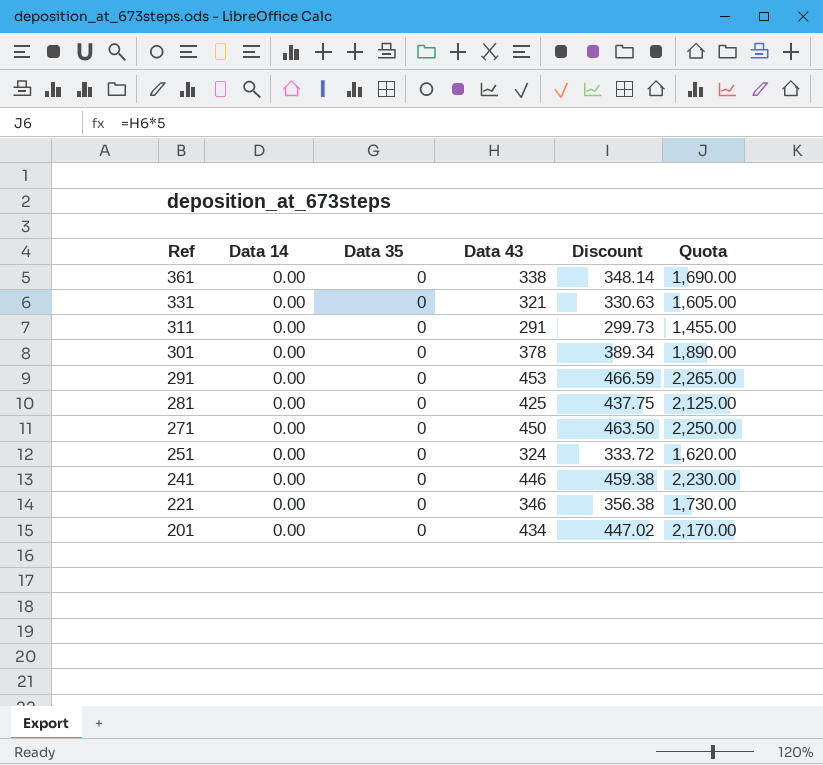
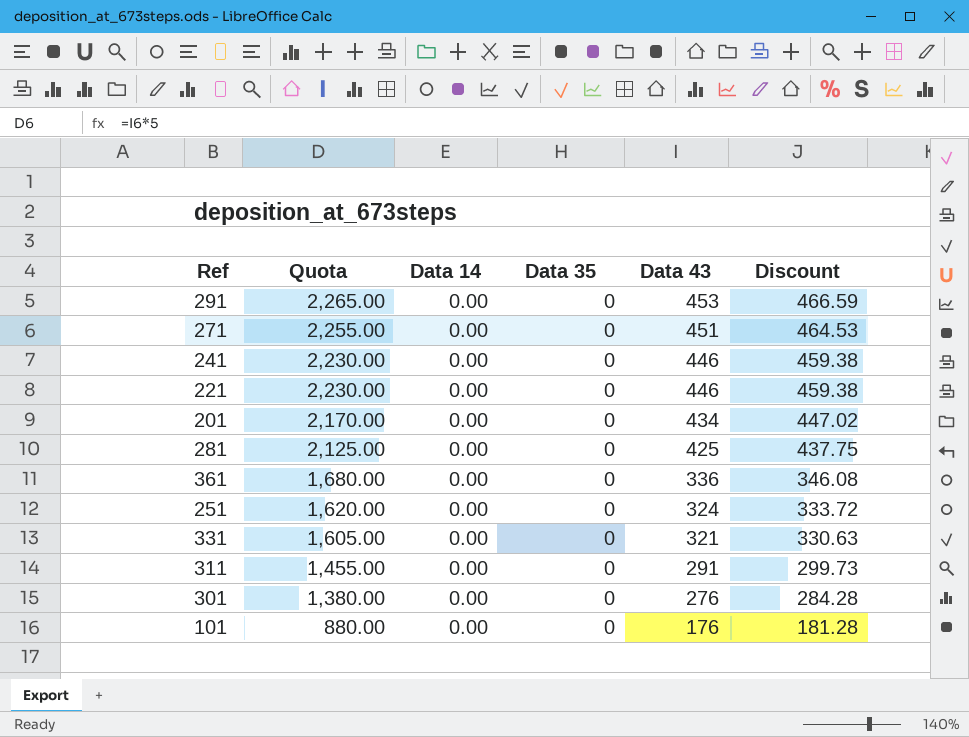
row order: Ref descending -> Quota descending
column Quota | position: 6 -> 2
271 | Quota: 2,250.00 -> 2,255.00
271 | Data 43: 450 -> 451
271 | Discount: 463.50 -> 464.53
221 | Quota: 1,730.00 -> 2,230.00
221 | Data 43: 346 -> 446
221 | Discount: 356.38 -> 459.38
361 | Quota: 1,690.00 -> 1,680.00
361 | Data 43: 338 -> 336
361 | Discount: 348.14 -> 346.08
301 | Quota: 1,890.00 -> 1,380.00
301 | Data 43: 378 -> 276
301 | Discount: 389.34 -> 284.28
row 101: none -> 880.00 | 0.00 | 0 | 176 | 181.28

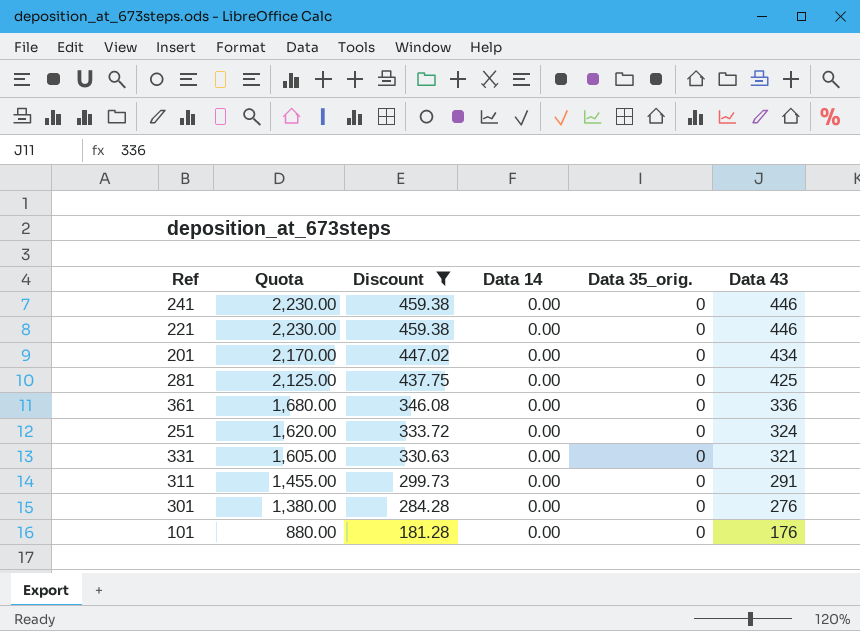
filter: none -> Discount <= 459.38
column Discount | position: 6 -> 3
column name: Data 35 -> Data 35_orig.

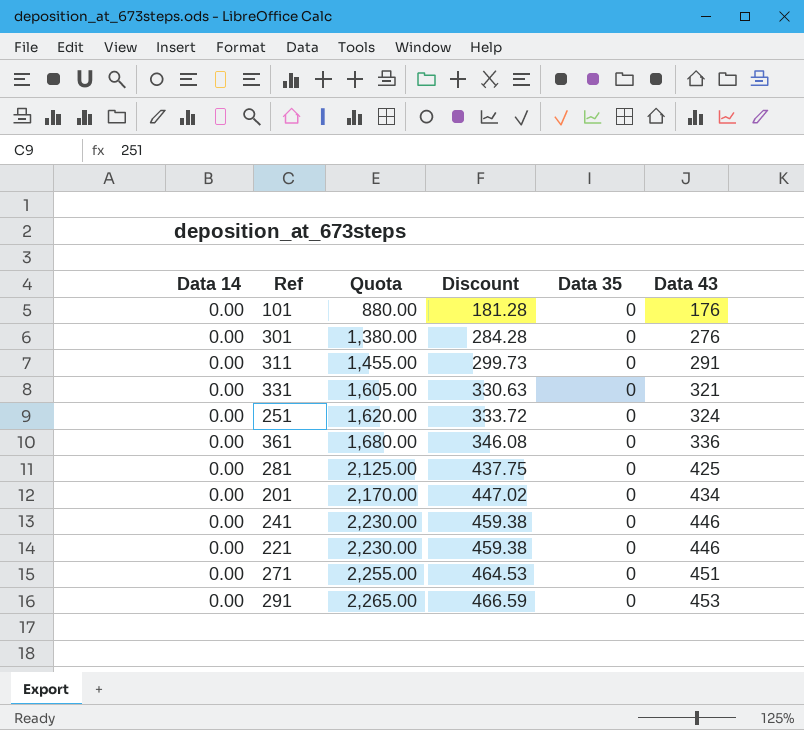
filter: Discount <= 459.38 -> none
row order: Quota descending -> Quota ascending
column Data 14 | position: 4 -> 1
column name: Data 35_orig. -> Data 35

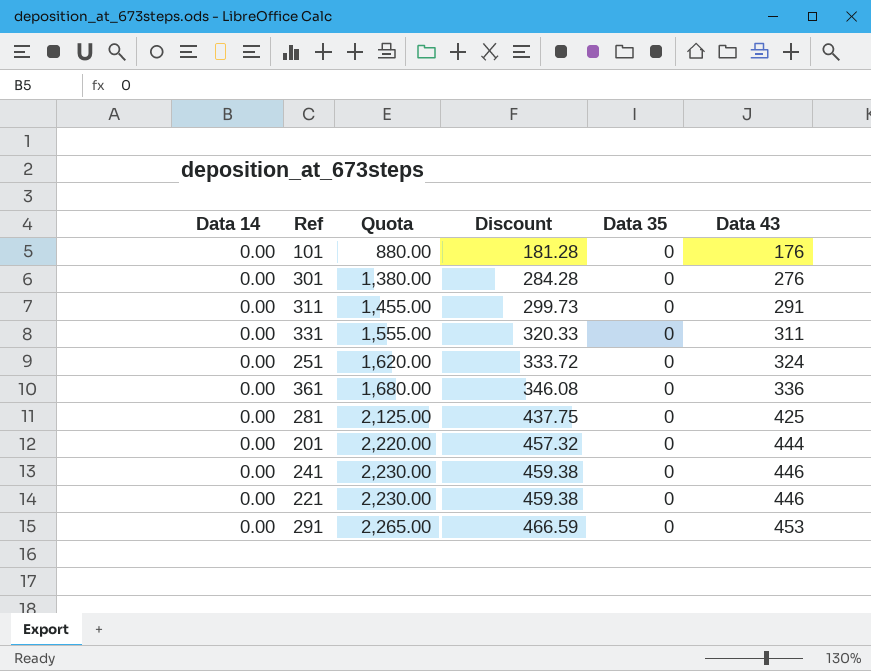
row 271: 0.00 | 2,255.00 | 464.53 | 0 | 451 -> none
331 | Quota: 1,605.00 -> 1,555.00
331 | Discount: 330.63 -> 320.33
331 | Data 43: 321 -> 311
201 | Quota: 2,170.00 -> 2,220.00
201 | Discount: 447.02 -> 457.32
201 | Data 43: 434 -> 444

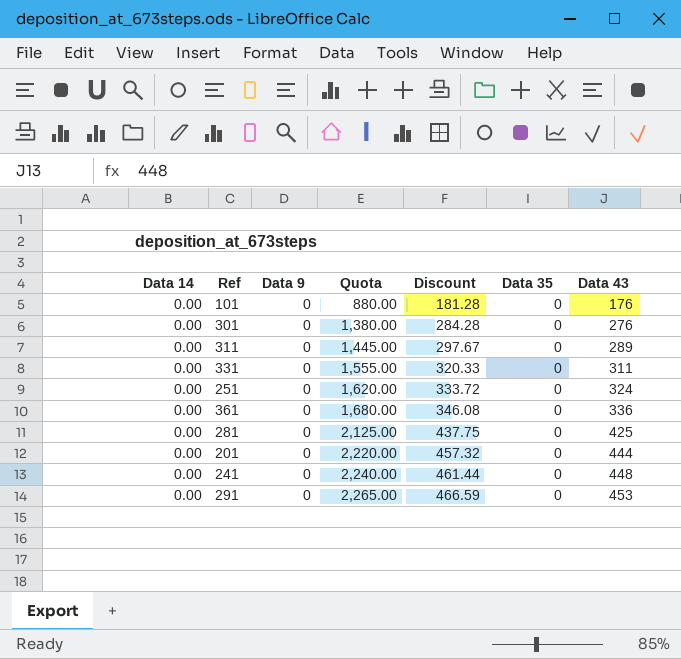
column Data 9 | position: none -> 3
row 221: 0.00 | 2,230.00 | 459.38 | 0 | 446 -> none
311 | Quota: 1,455.00 -> 1,445.00
311 | Discount: 299.73 -> 297.67
311 | Data 43: 291 -> 289
241 | Quota: 2,230.00 -> 2,240.00
241 | Discount: 459.38 -> 461.44
241 | Data 43: 446 -> 448

